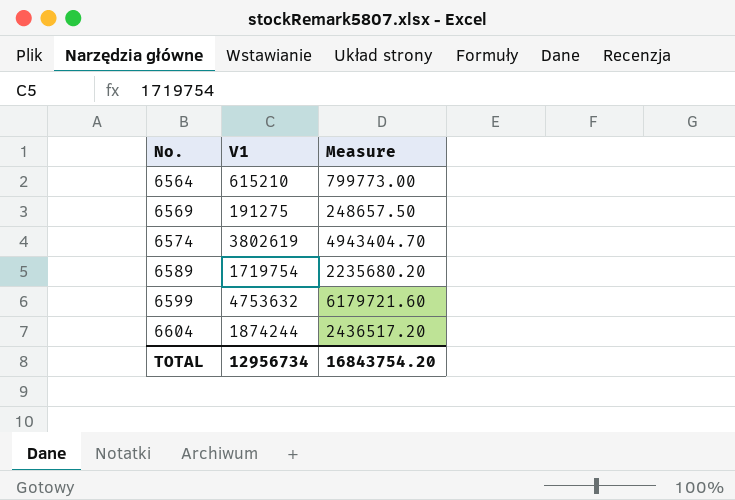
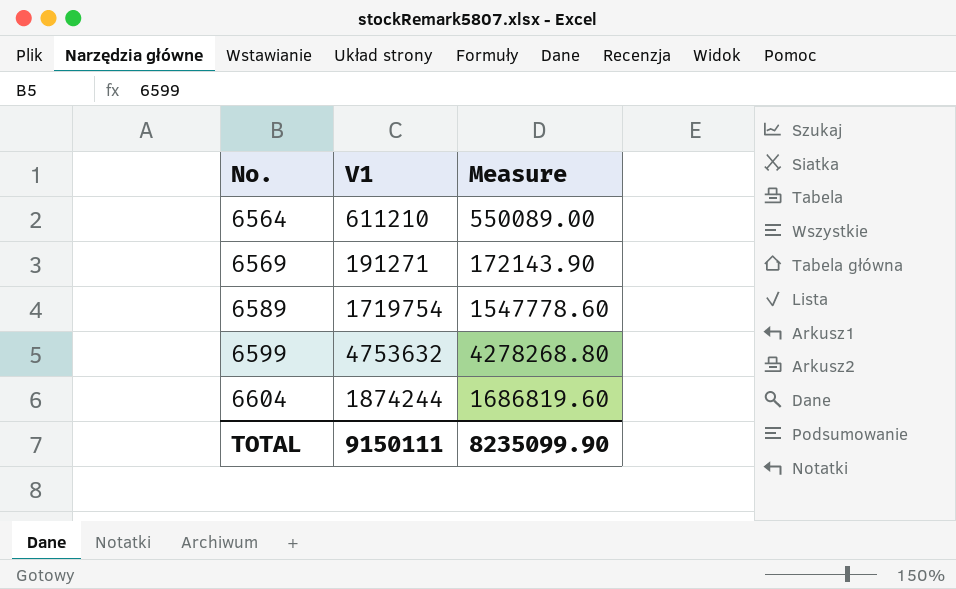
column Measure | formula: [V1] * 1.3 -> [V1] * 0.9
row 6574: 3802619 | 4943404.70 -> none
6564 | V1: 615210 -> 611210
6569 | V1: 191275 -> 191271
TOTAL | V1: 12956734 -> 9150111
TOTAL | Measure: 16843754.20 -> 8235099.90

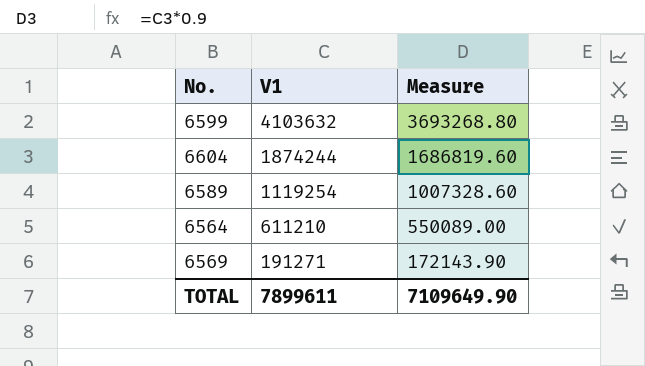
row order: No. ascending -> V1 descending
6599 | V1: 4753632 -> 4103632
6599 | Measure: 4278268.80 -> 3693268.80
6589 | V1: 1719754 -> 1119254
6589 | Measure: 1547778.60 -> 1007328.60
TOTAL | V1: 9150111 -> 7899611
TOTAL | Measure: 8235099.90 -> 7109649.90

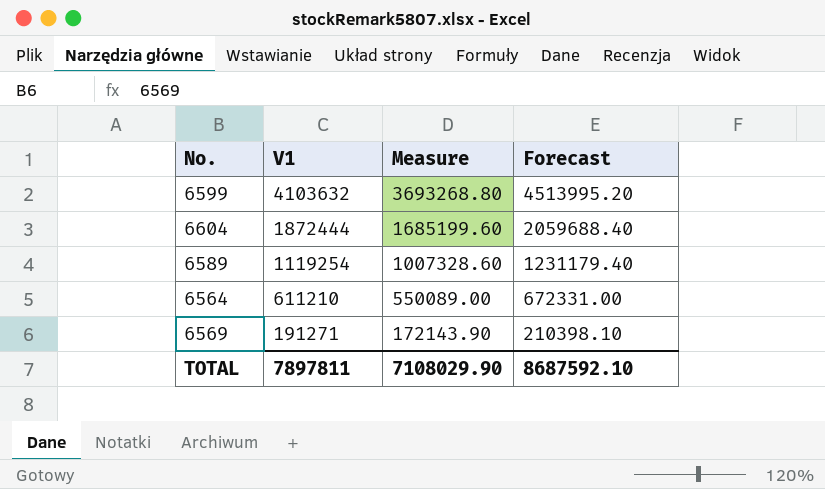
column Forecast | formula: none -> [V1] * 1.1
6604 | V1: 1874244 -> 1872444
6604 | Measure: 1686819.60 -> 1685199.60
TOTAL | V1: 7899611 -> 7897811
TOTAL | Measure: 7109649.90 -> 7108029.90

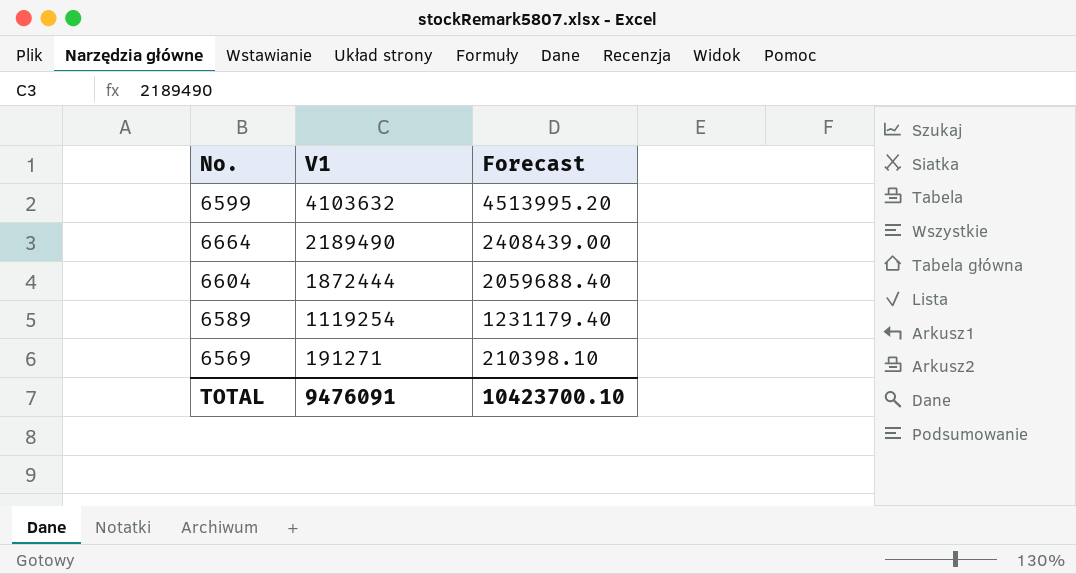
column Measure | formula: [V1] * 0.9 -> none
row 6564: 611210 | 550089.00 | 672331.00 -> none
row 6664: none -> 2189490 | 2408439.00
TOTAL | V1: 7897811 -> 9476091
TOTAL | Forecast: 8687592.10 -> 10423700.10

